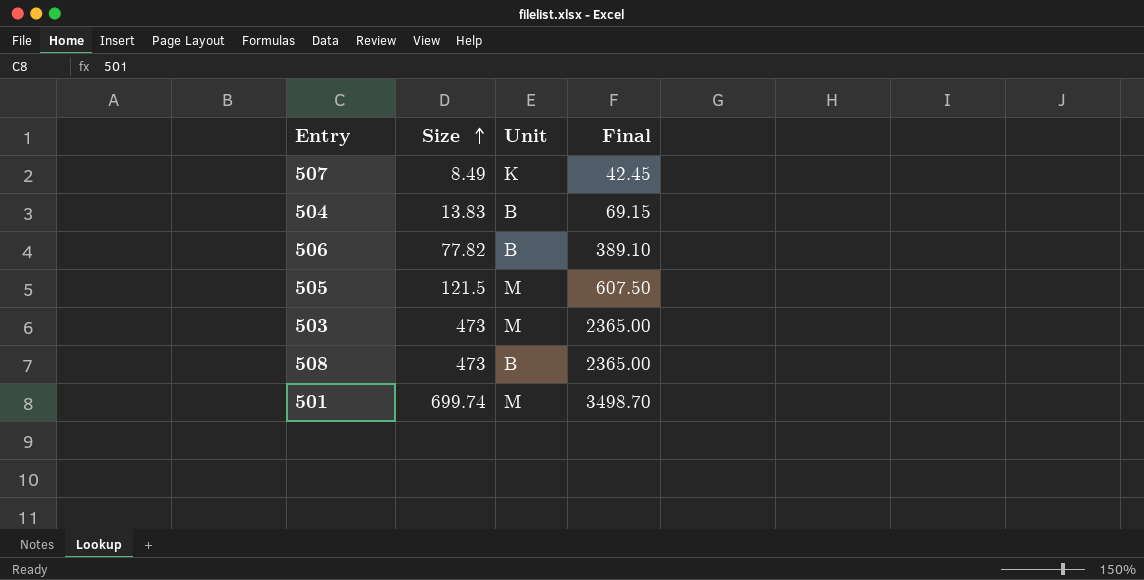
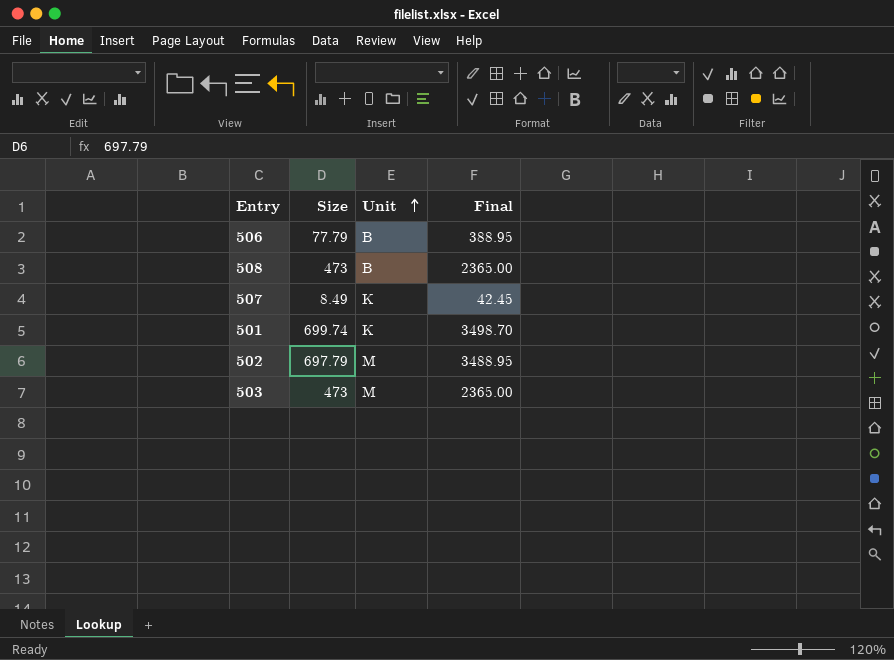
row order: Size ascending -> Unit ascending
row 504: 13.83 | B | 69.15 -> none
row 505: 121.5 | M | 607.50 -> none
506 | Size: 77.82 -> 77.79
506 | Final: 389.10 -> 388.95
501 | Unit: M -> K
row 502: none -> 697.79 | M | 3488.95

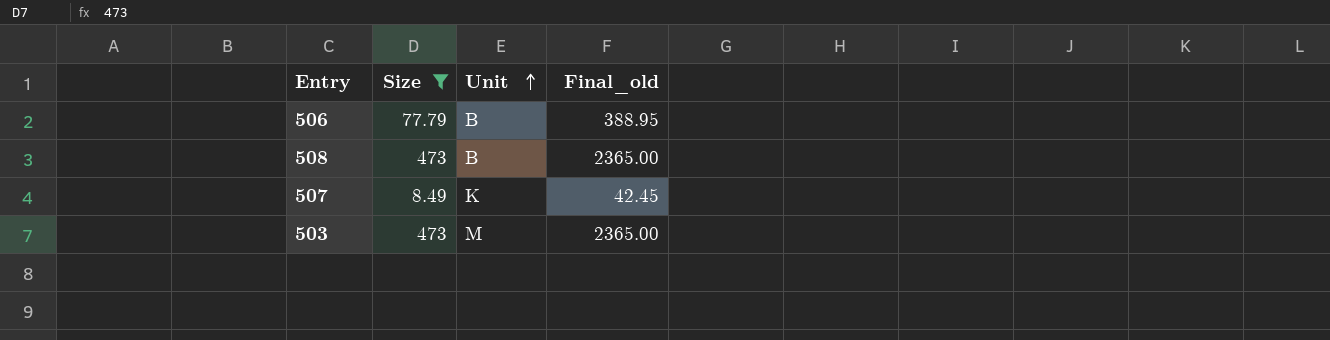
filter: none -> Size <= 473
column name: Final -> Final_old

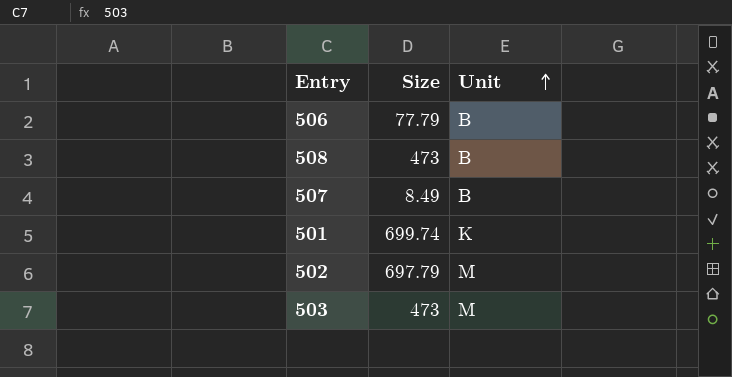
filter: Size <= 473 -> none
column Final_old | formula: [Size] * 5 -> none
507 | Unit: K -> B

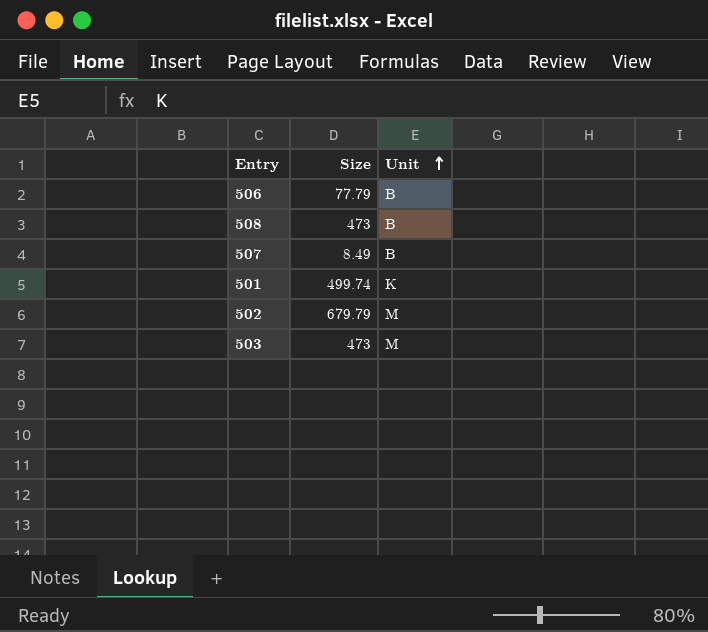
501 | Size: 699.74 -> 499.74
502 | Size: 697.79 -> 679.79

